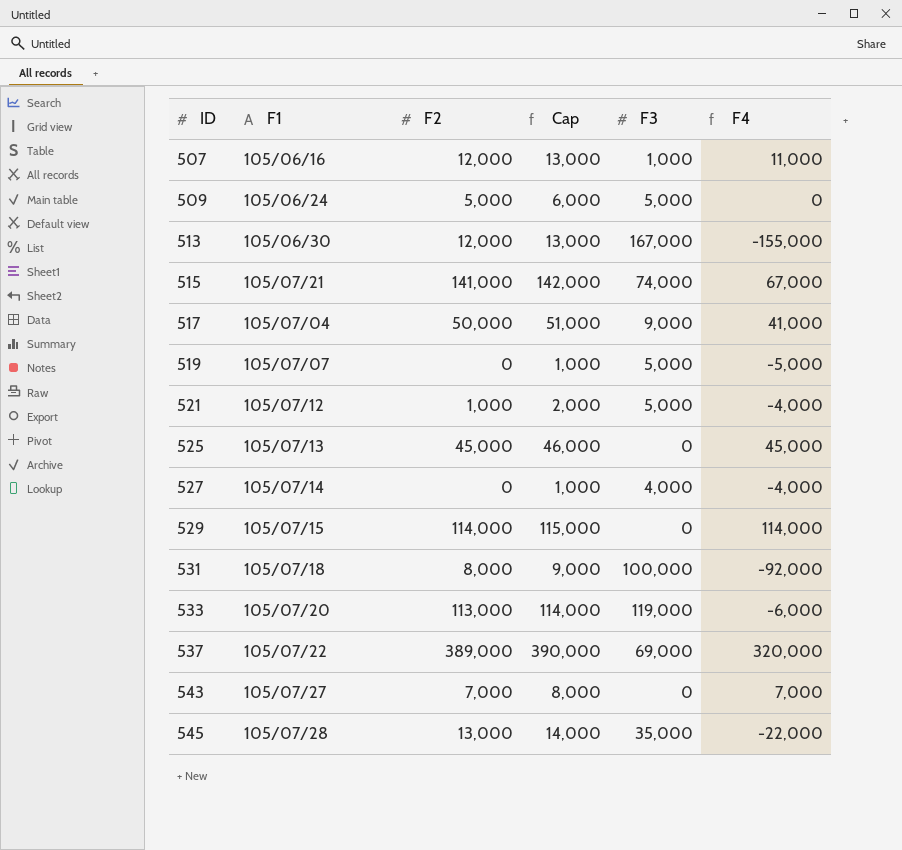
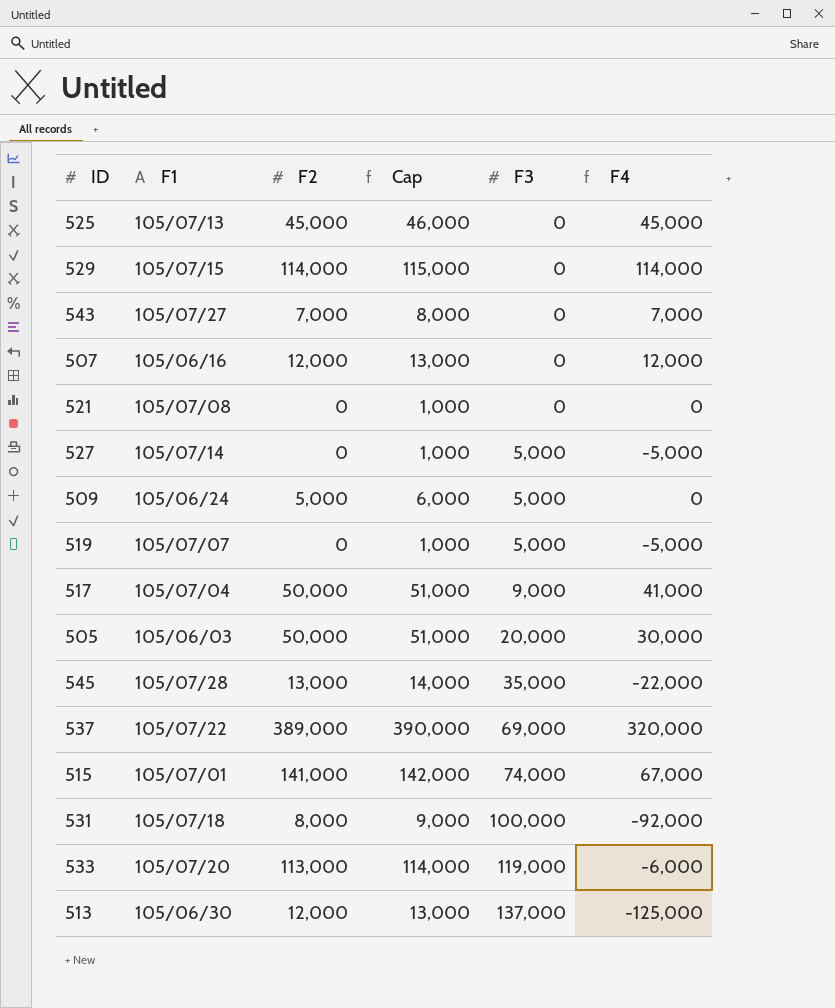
row order: ID ascending -> F3 ascending
507 | F3: 1,000 -> 0
507 | F4: 11,000 -> 12,000
521 | F1: 105/07/12 -> 105/07/08
521 | F2: 1,000 -> 0
521 | Cap: 2,000 -> 1,000
521 | F3: 5,000 -> 0
521 | F4: -4,000 -> 0
527 | F3: 4,000 -> 5,000
527 | F4: -4,000 -> -5,000
row 505: none -> 105/06/03 | 50,000 | 51,000 | 20,000 | 30,000
515 | F1: 105/07/21 -> 105/07/01
513 | F3: 167,000 -> 137,000
513 | F4: -155,000 -> -125,000

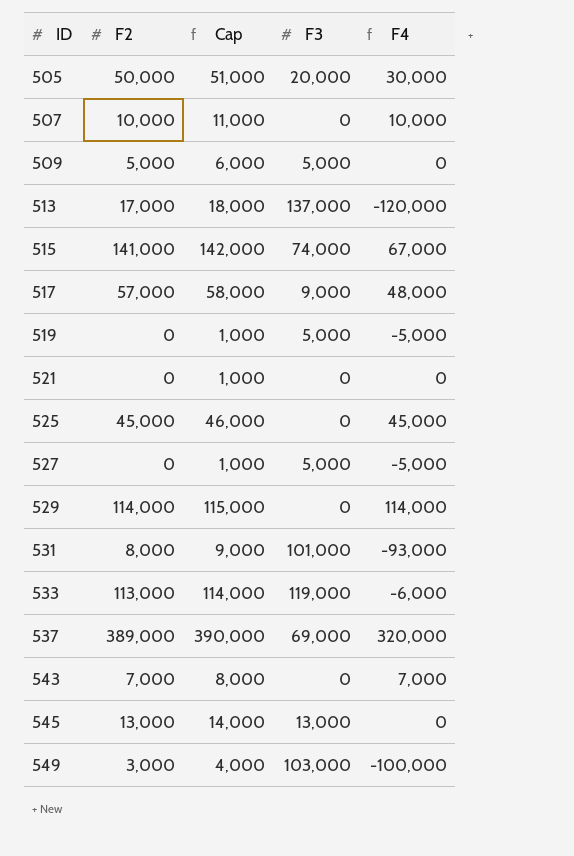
row order: F3 ascending -> ID ascending
column F1 | position: 2 -> none
507 | F2: 12,000 -> 10,000
507 | Cap: 13,000 -> 11,000
507 | F4: 12,000 -> 10,000
513 | F2: 12,000 -> 17,000
513 | Cap: 13,000 -> 18,000
513 | F4: -125,000 -> -120,000
517 | F2: 50,000 -> 57,000
517 | Cap: 51,000 -> 58,000
517 | F4: 41,000 -> 48,000
531 | F3: 100,000 -> 101,000
531 | F4: -92,000 -> -93,000
545 | F3: 35,000 -> 13,000
545 | F4: -22,000 -> 0
row 549: none -> 3,000 | 4,000 | 103,000 | -100,000

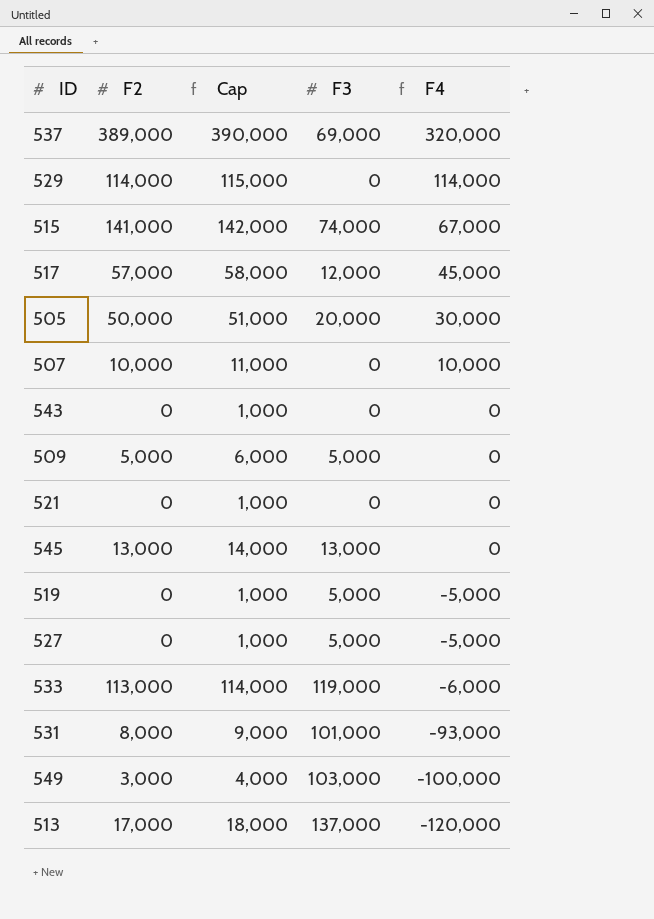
row order: ID ascending -> F4 descending
row 525: 45,000 | 46,000 | 0 | 45,000 -> none
517 | F3: 9,000 -> 12,000
517 | F4: 48,000 -> 45,000
543 | F2: 7,000 -> 0
543 | Cap: 8,000 -> 1,000
543 | F4: 7,000 -> 0

